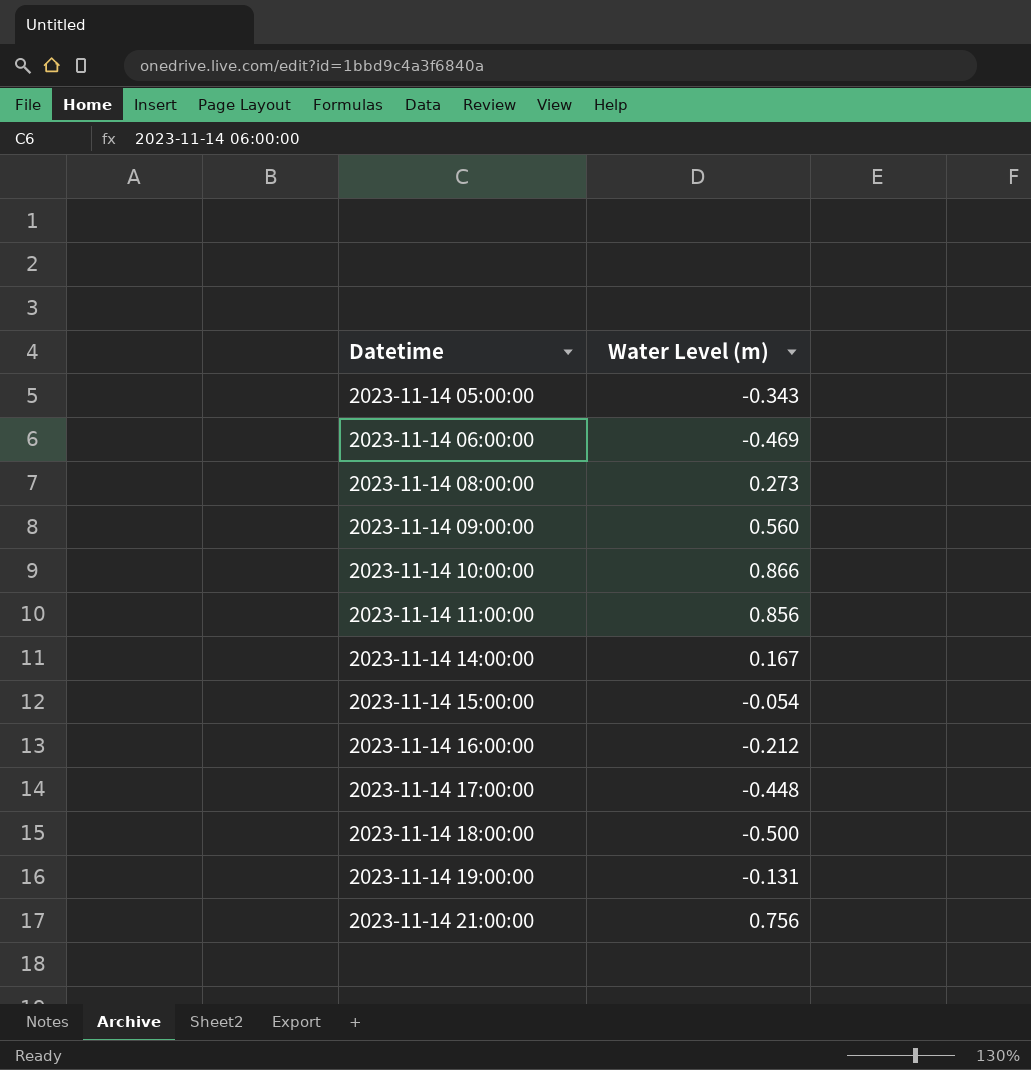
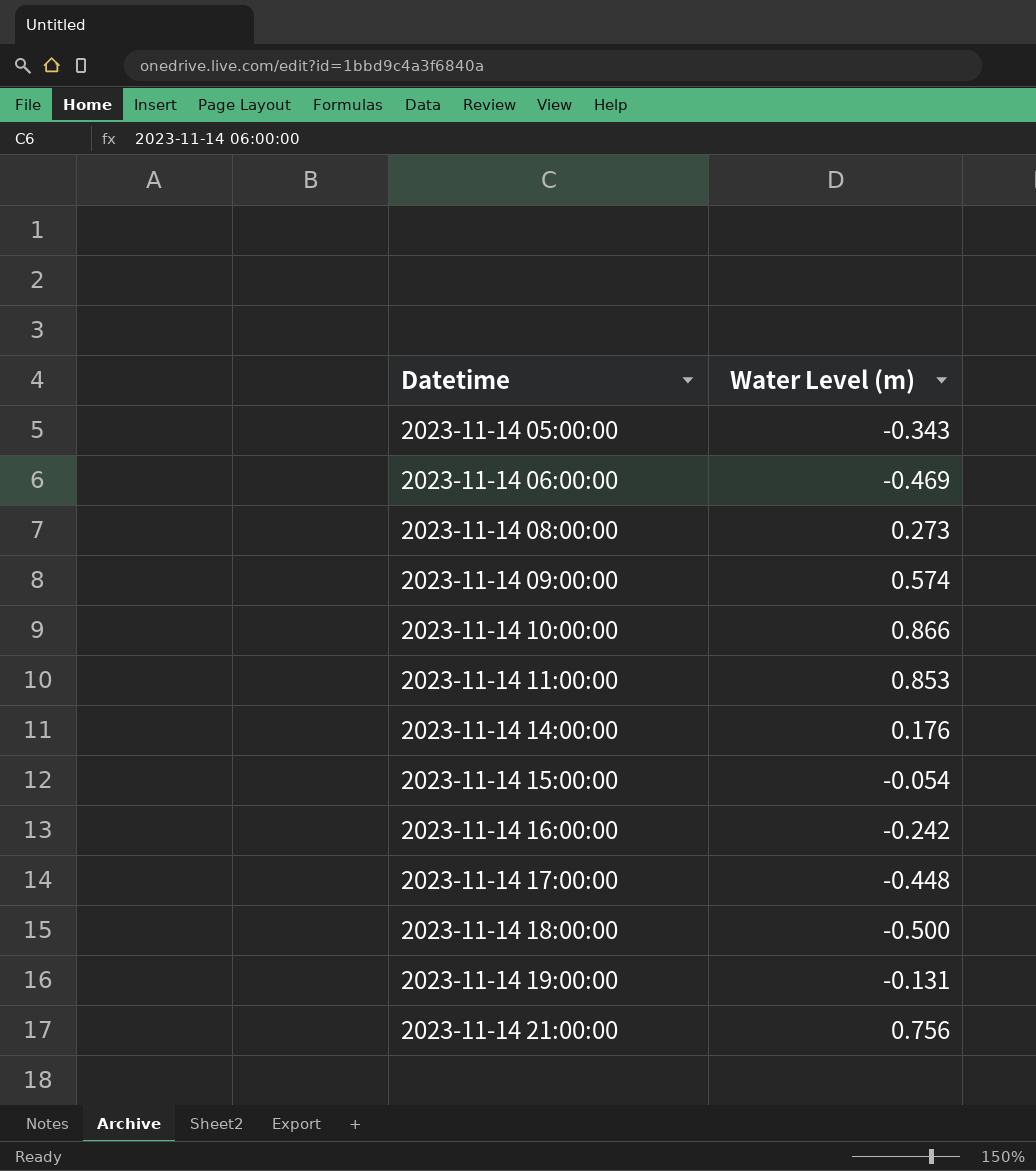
2023-11-14 09:00:00 | Water Level (m): 0.560 -> 0.574
2023-11-14 11:00:00 | Water Level (m): 0.856 -> 0.853
2023-11-14 14:00:00 | Water Level (m): 0.167 -> 0.176
2023-11-14 16:00:00 | Water Level (m): -0.212 -> -0.242

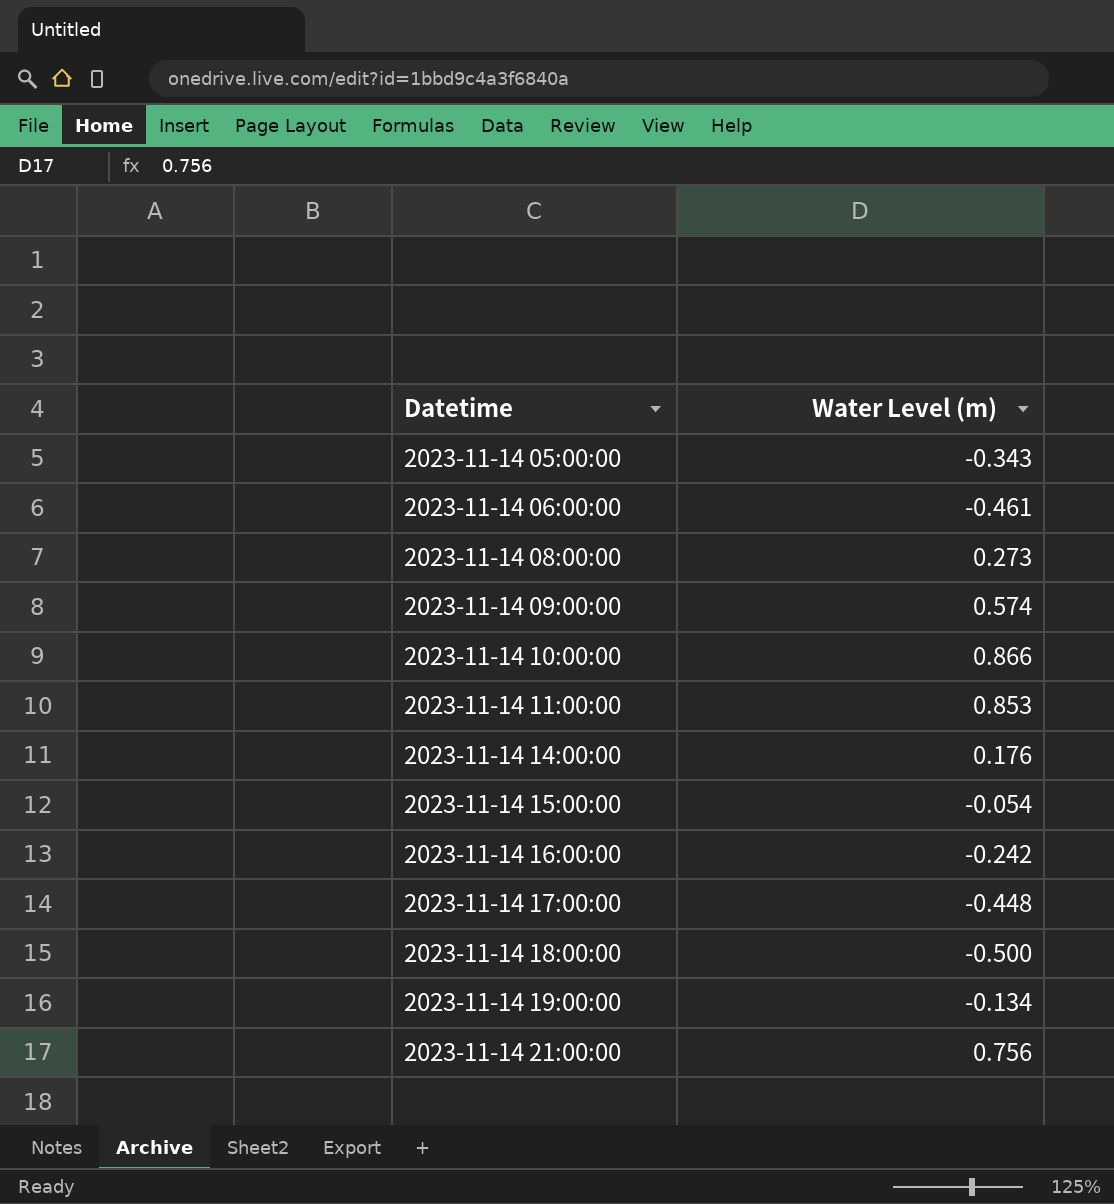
2023-11-14 06:00:00 | Water Level (m): -0.469 -> -0.461
2023-11-14 19:00:00 | Water Level (m): -0.131 -> -0.134

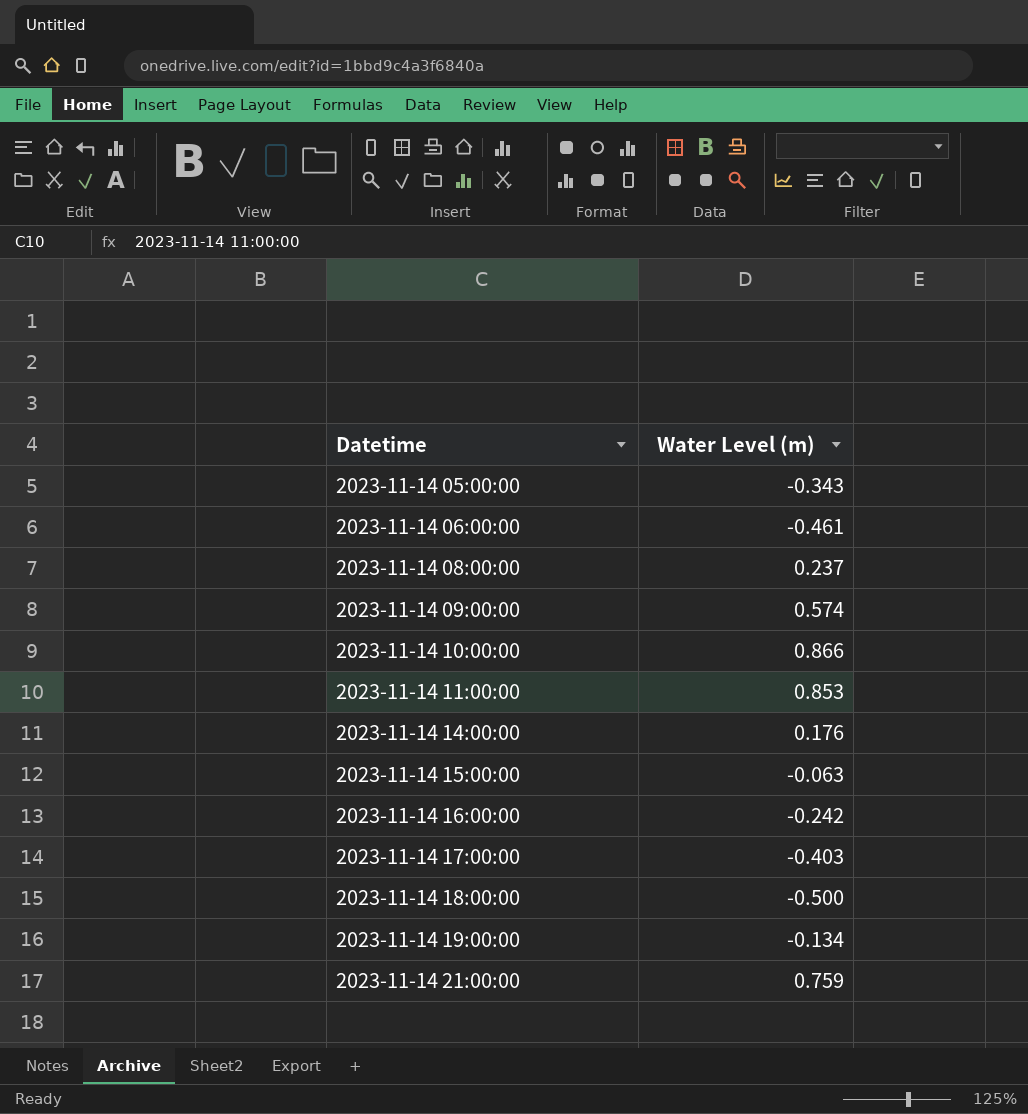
2023-11-14 08:00:00 | Water Level (m): 0.273 -> 0.237
2023-11-14 15:00:00 | Water Level (m): -0.054 -> -0.063
2023-11-14 17:00:00 | Water Level (m): -0.448 -> -0.403
2023-11-14 21:00:00 | Water Level (m): 0.756 -> 0.759

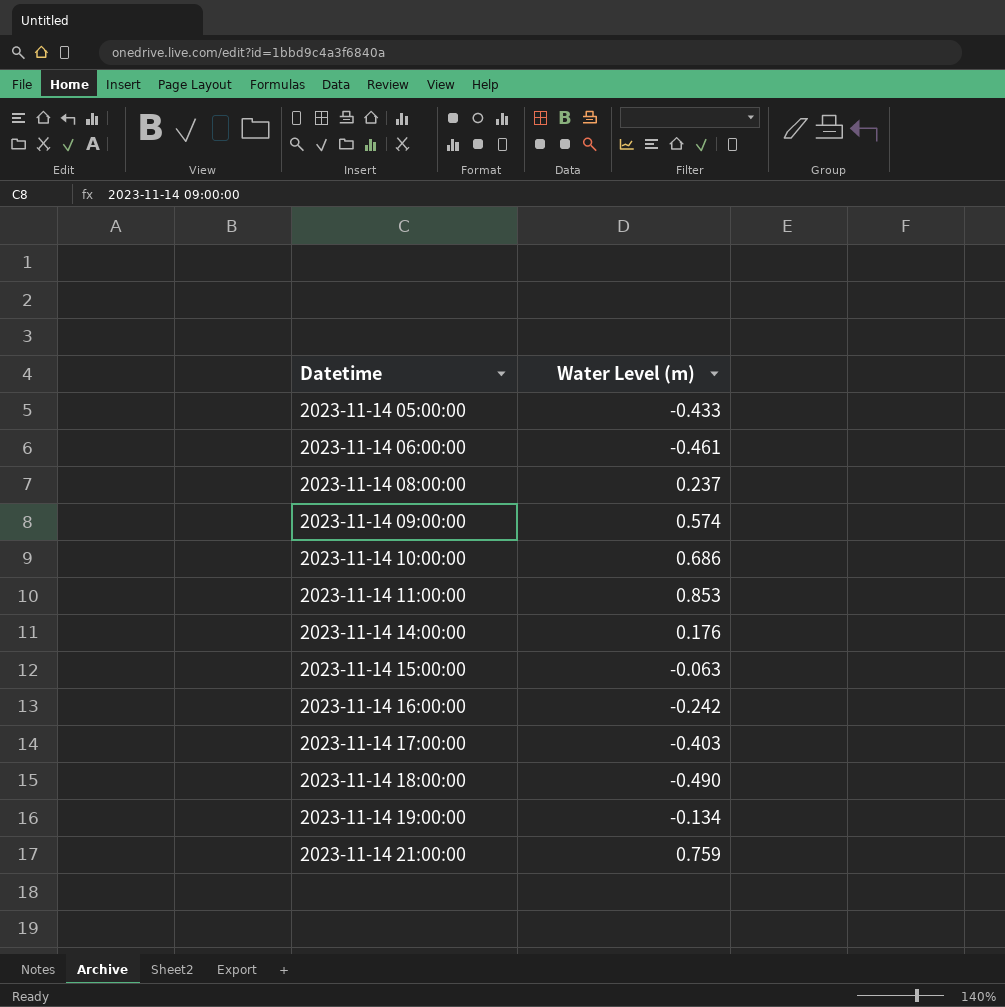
2023-11-14 05:00:00 | Water Level (m): -0.343 -> -0.433
2023-11-14 10:00:00 | Water Level (m): 0.866 -> 0.686
2023-11-14 18:00:00 | Water Level (m): -0.500 -> -0.490

